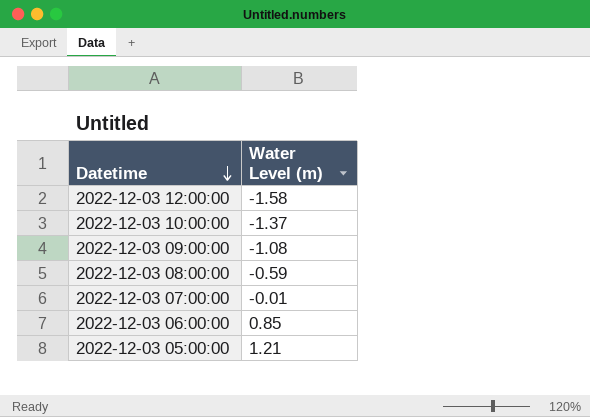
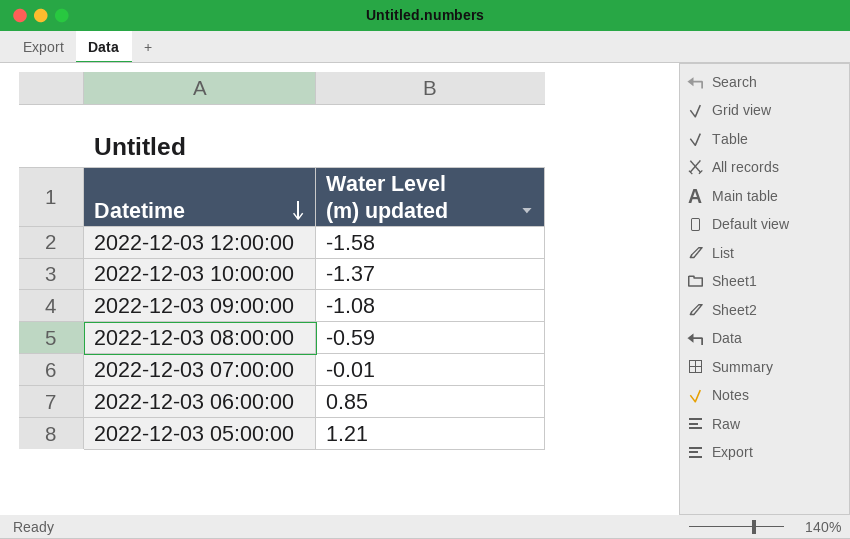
column name: Water Level (m) -> Water Level (m) updated

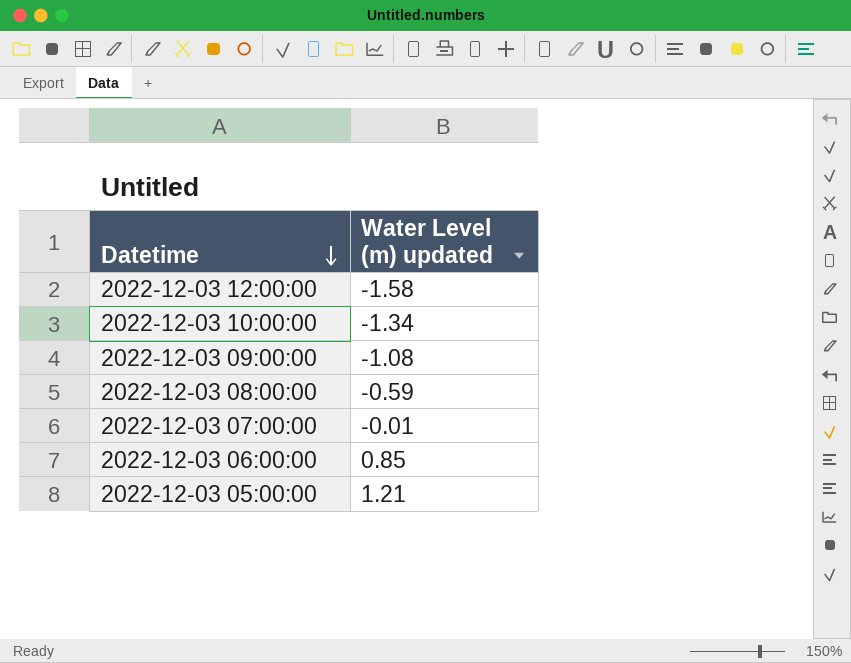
2022-12-03 10:00:00 | Water Level (m) updated: -1.37 -> -1.34

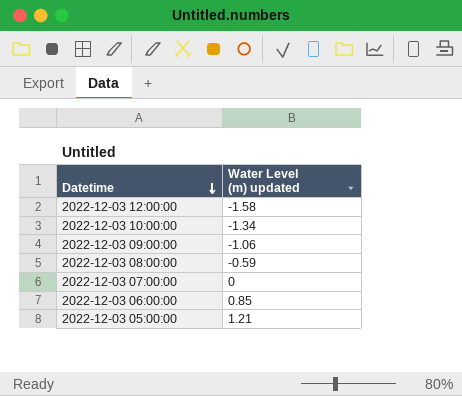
2022-12-03 09:00:00 | Water Level (m) updated: -1.08 -> -1.06
2022-12-03 07:00:00 | Water Level (m) updated: -0.01 -> 0

